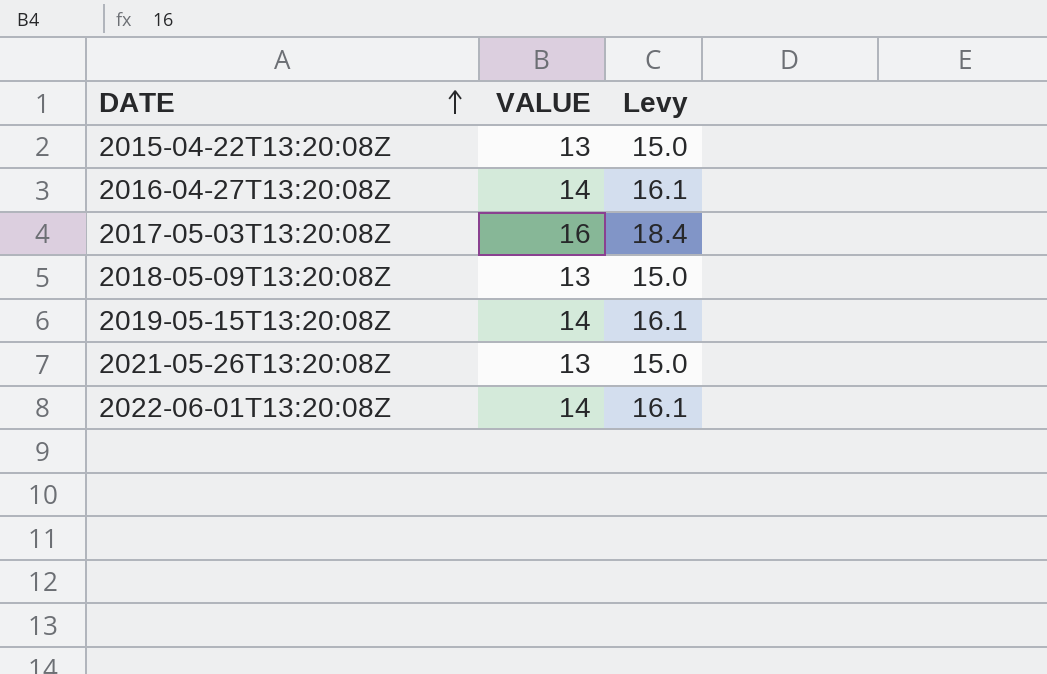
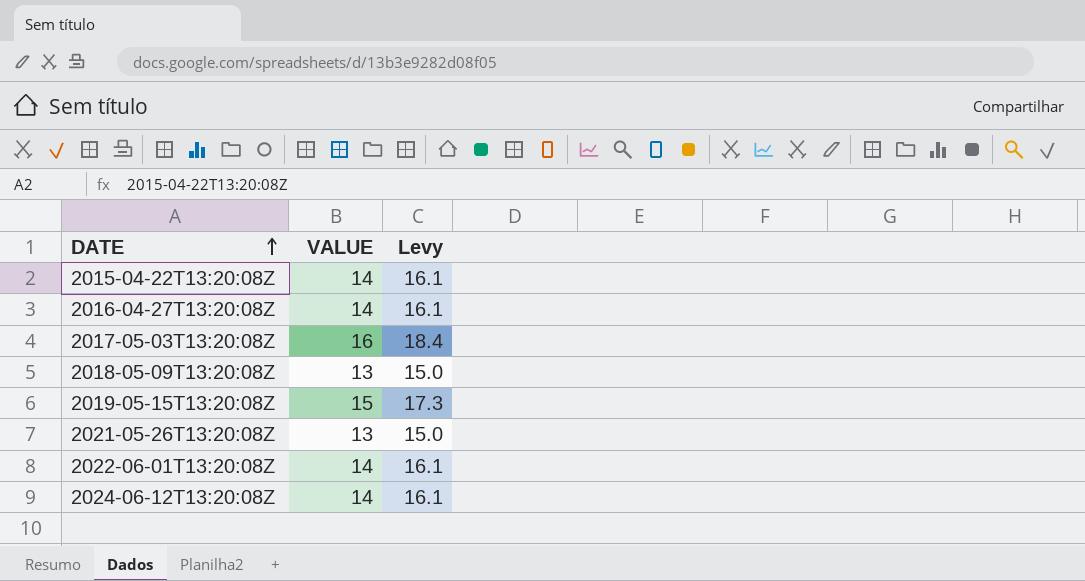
2015-04-22T13:20:08Z | VALUE: 13 -> 14
2015-04-22T13:20:08Z | Levy: 15.0 -> 16.1
2019-05-15T13:20:08Z | VALUE: 14 -> 15
2019-05-15T13:20:08Z | Levy: 16.1 -> 17.3
row 2024-06-12T13:20:08Z: none -> 14 | 16.1

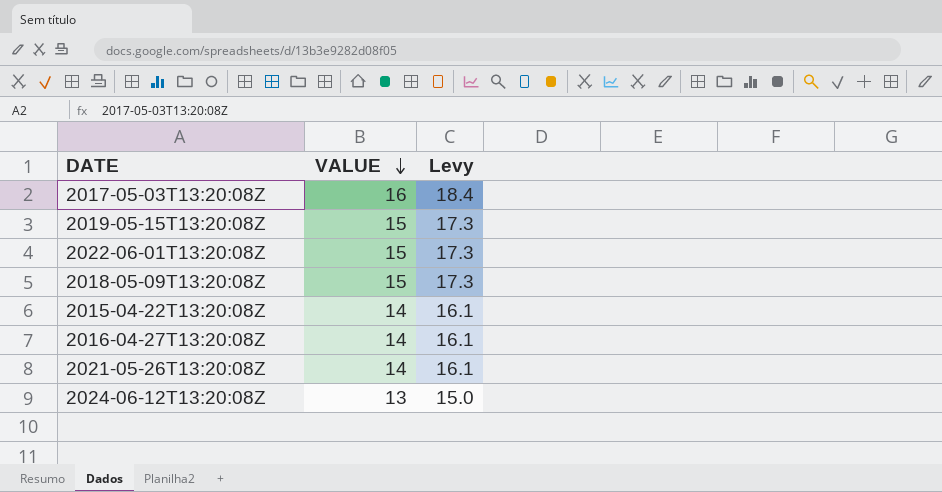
row order: DATE ascending -> VALUE descending
2022-06-01T13:20:08Z | VALUE: 14 -> 15
2022-06-01T13:20:08Z | Levy: 16.1 -> 17.3
2018-05-09T13:20:08Z | VALUE: 13 -> 15
2018-05-09T13:20:08Z | Levy: 15.0 -> 17.3
2021-05-26T13:20:08Z | VALUE: 13 -> 14
2021-05-26T13:20:08Z | Levy: 15.0 -> 16.1
2024-06-12T13:20:08Z | VALUE: 14 -> 13
2024-06-12T13:20:08Z | Levy: 16.1 -> 15.0

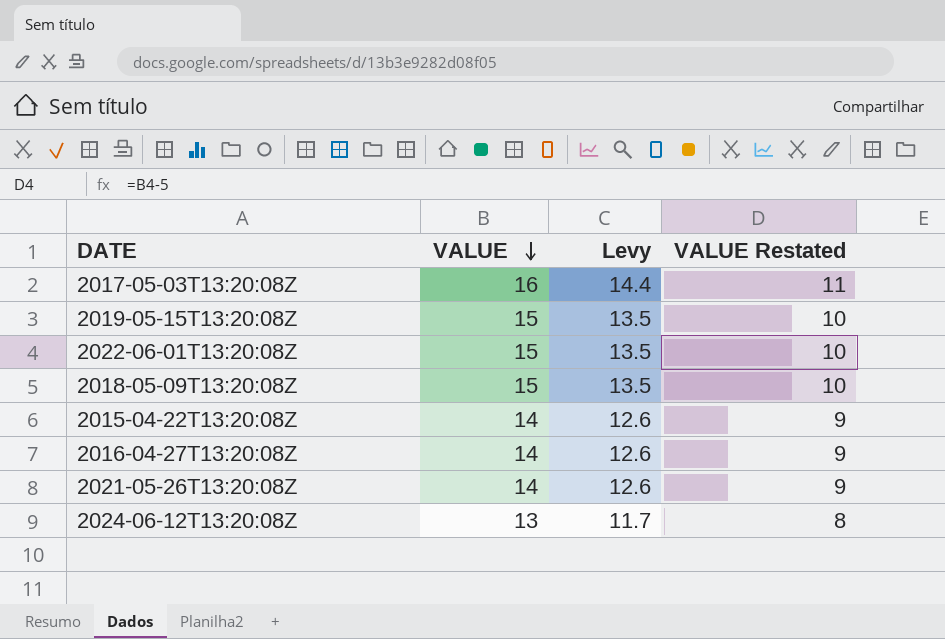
column Levy | formula: [VALUE] * 1.15 -> [VALUE] * 0.9
column VALUE Restated | formula: none -> [VALUE] - 5

